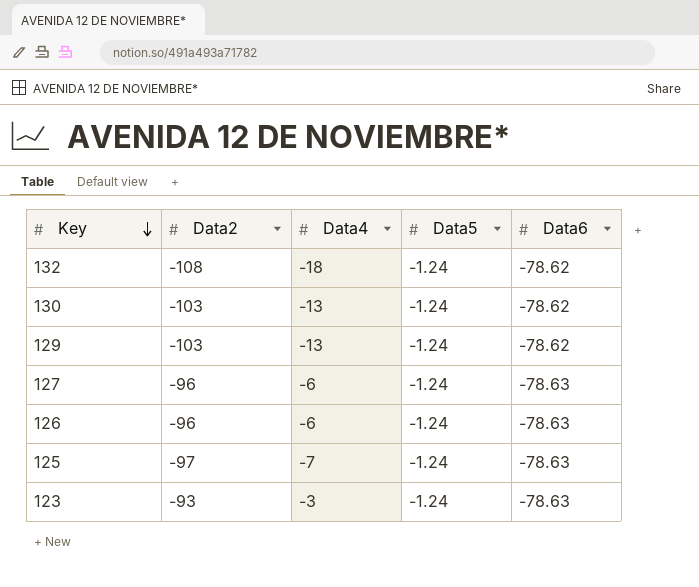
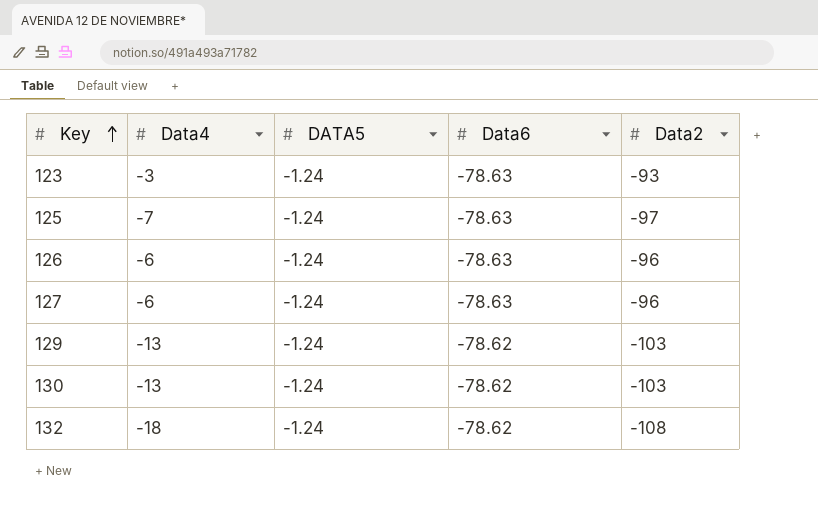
row order: Key descending -> Key ascending
column name: Data5 -> DATA5
column Data2 | position: 2 -> 5

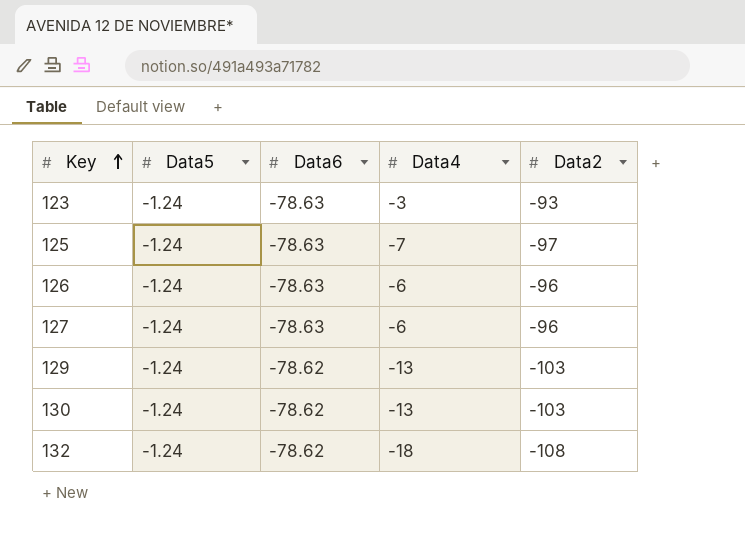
column name: DATA5 -> Data5
column Data4 | position: 2 -> 4

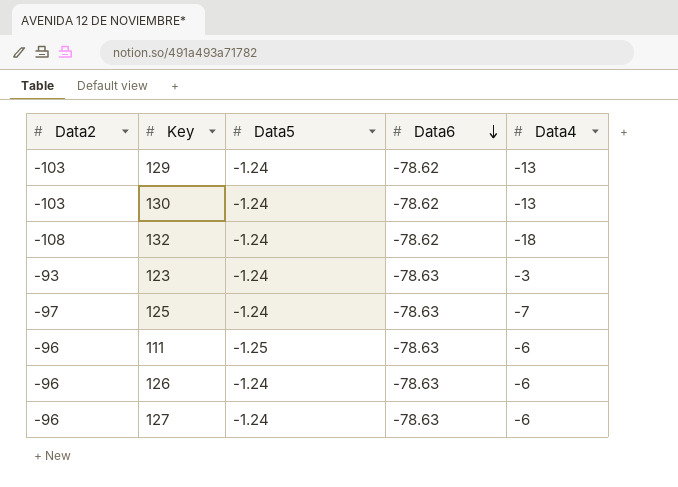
row order: Key ascending -> Data6 descending
column Data2 | position: 5 -> 1
row 111: none -> -96 | -1.25 | -78.63 | -6

